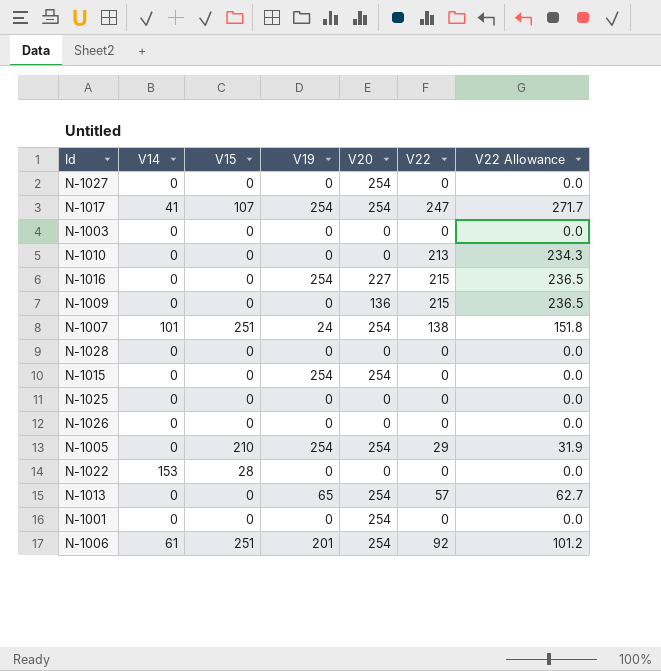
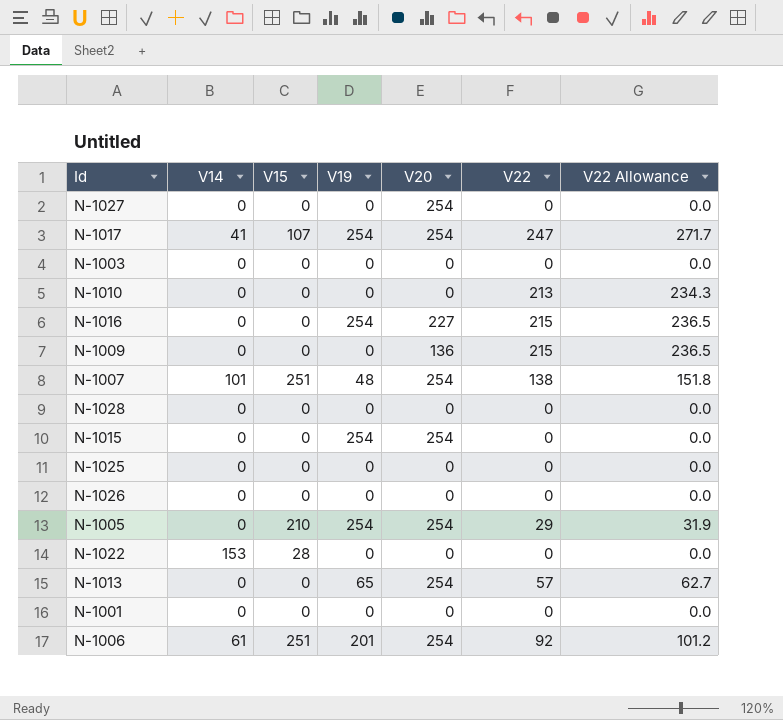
N-1007 | V19: 24 -> 48
N-1001 | V20: 254 -> 0

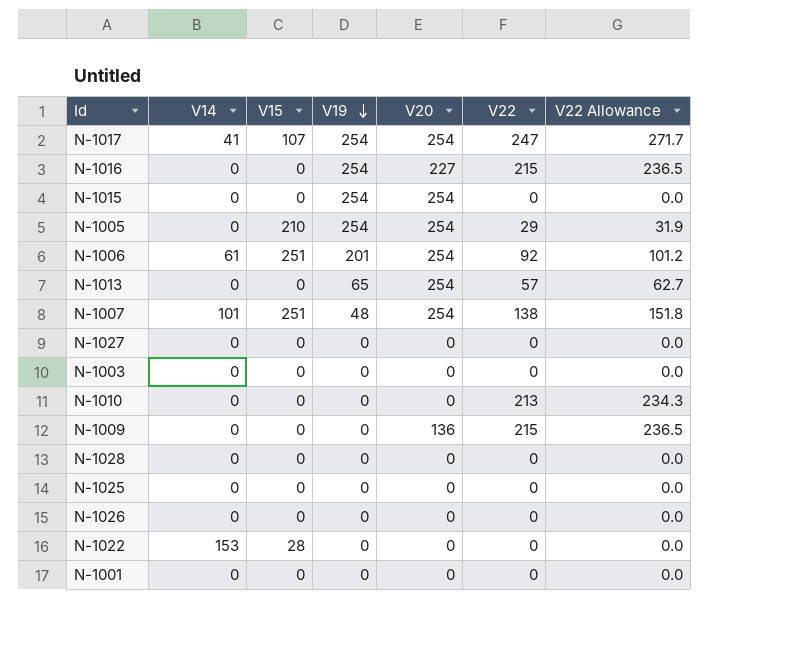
row order: none -> V19 descending
N-1027 | V20: 254 -> 0

